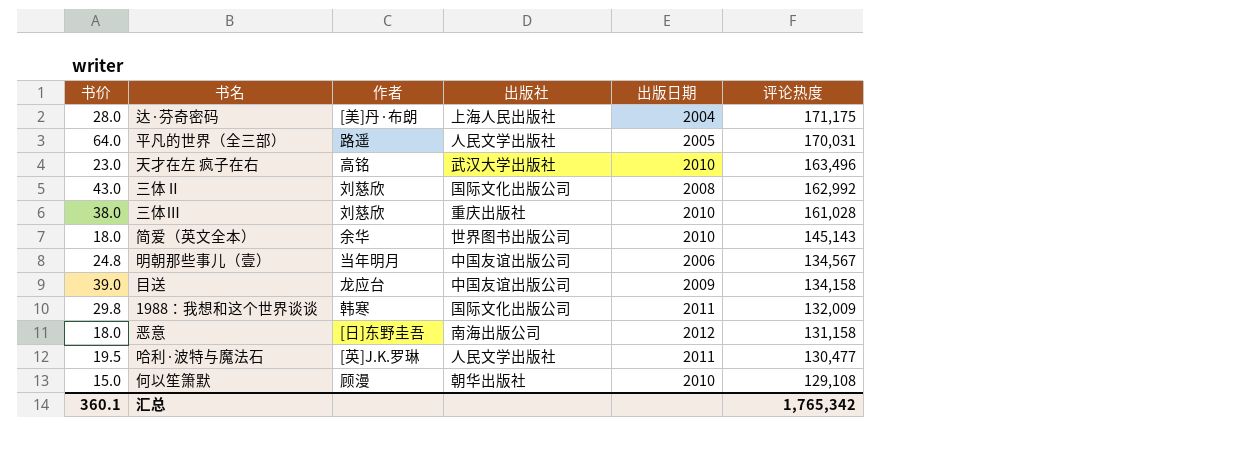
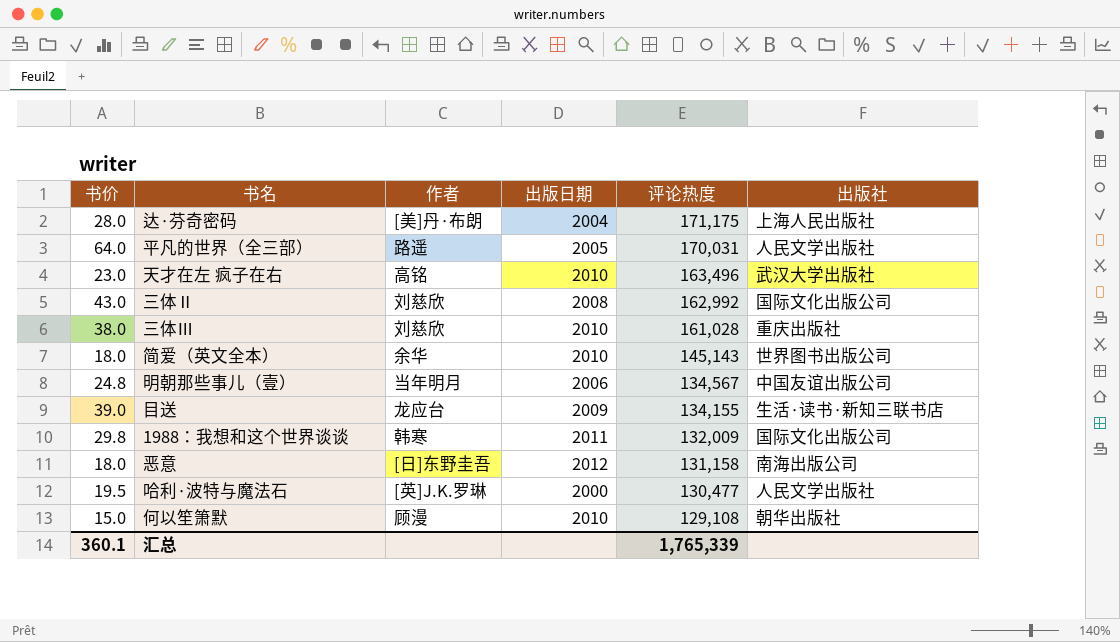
column 出版社 | position: 4 -> 6
目送 | 评论热度: 134,158 -> 134,155
目送 | 出版社: 中国友谊出版公司 -> 生活·读书·新知三联书店
哈利·波特与魔法石 | 出版日期: 2011 -> 2000
汇总 | 评论热度: 1,765,342 -> 1,765,339

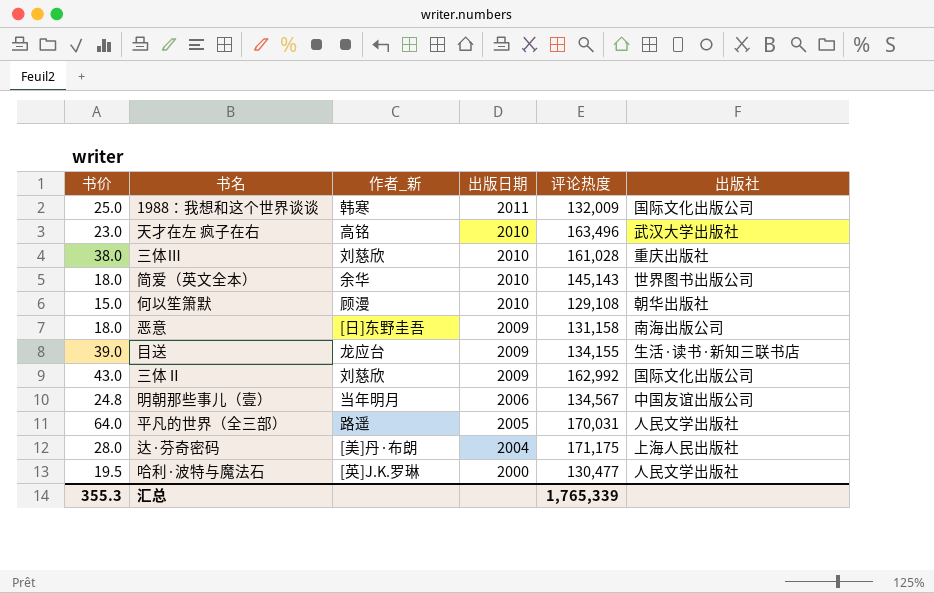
row order: 评论热度 descending -> 出版日期 descending
column name: 作者 -> 作者_新
1988：我想和这个世界谈谈 | 书价: 29.8 -> 25.0
恶意 | 出版日期: 2012 -> 2009
三体Ⅱ | 出版日期: 2008 -> 2009
汇总 | 书价: 360.1 -> 355.3

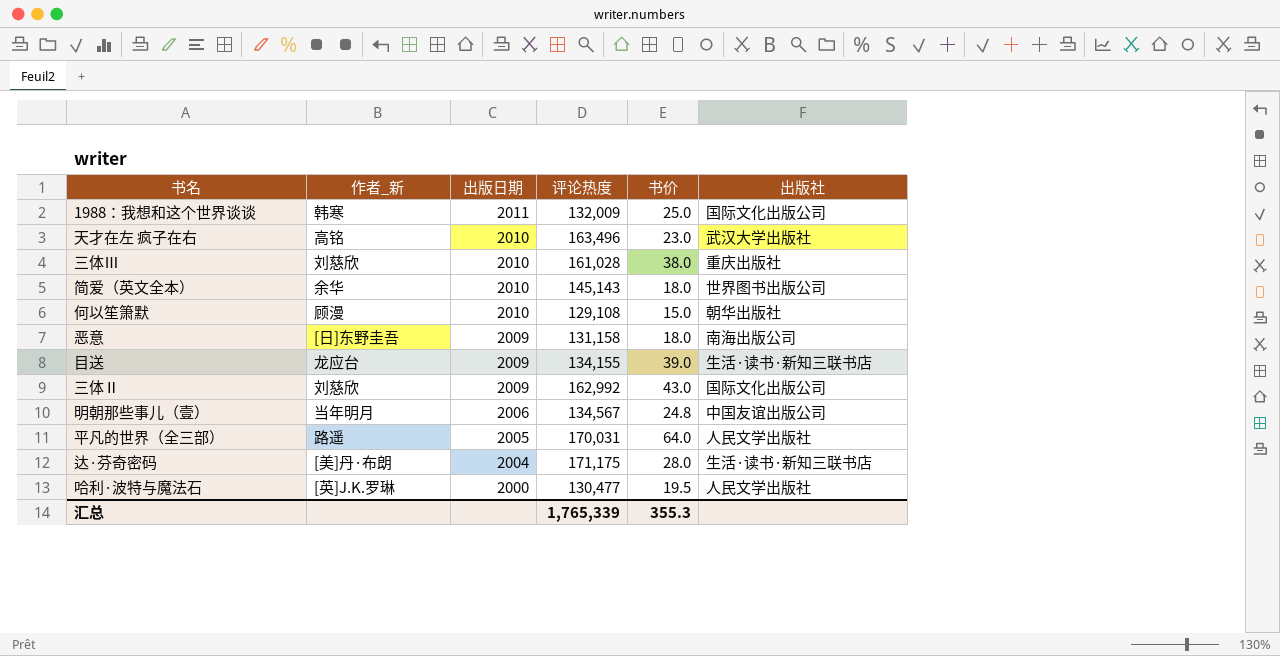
column 书价 | position: 1 -> 5
达·芬奇密码 | 出版社: 上海人民出版社 -> 生活·读书·新知三联书店

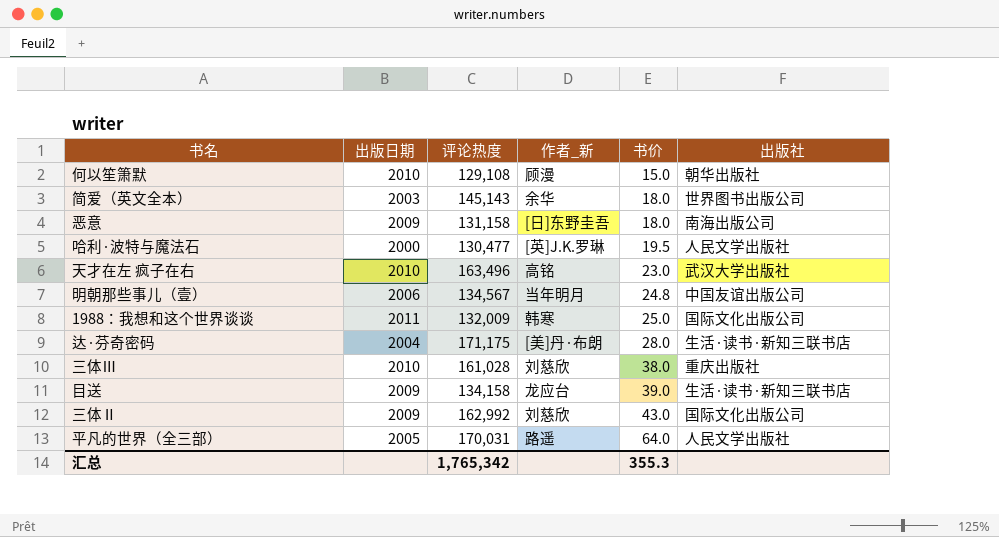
row order: 出版日期 descending -> 书价 ascending
column 作者_新 | position: 2 -> 4
简爱（英文全本） | 出版日期: 2010 -> 2003
目送 | 评论热度: 134,155 -> 134,158
汇总 | 评论热度: 1,765,339 -> 1,765,342

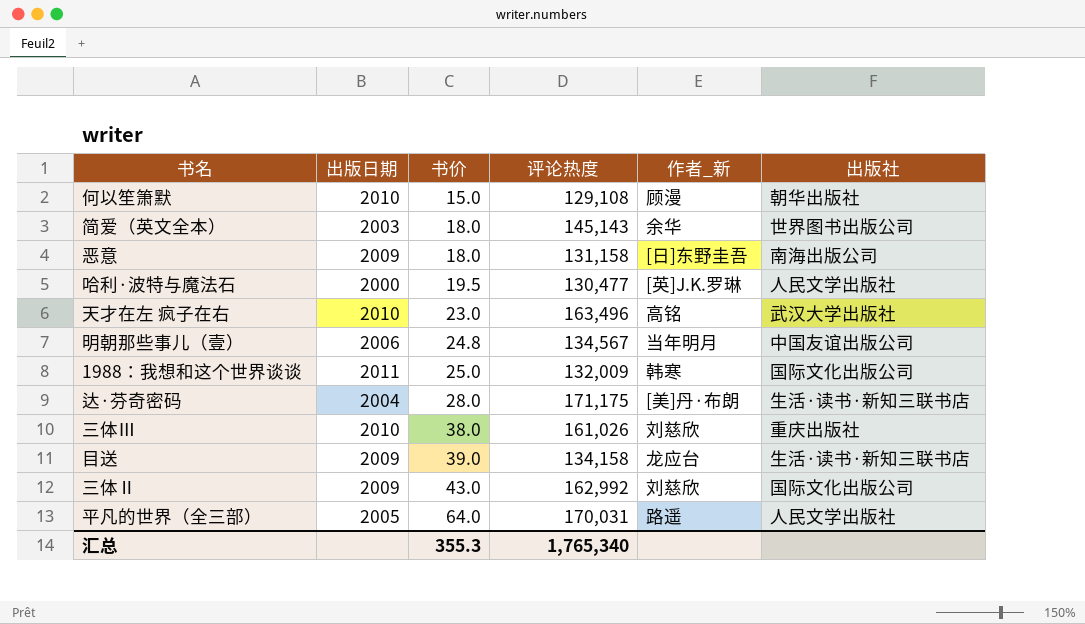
column 书价 | position: 5 -> 3
三体Ⅲ | 评论热度: 161,028 -> 161,026
汇总 | 评论热度: 1,765,342 -> 1,765,340

